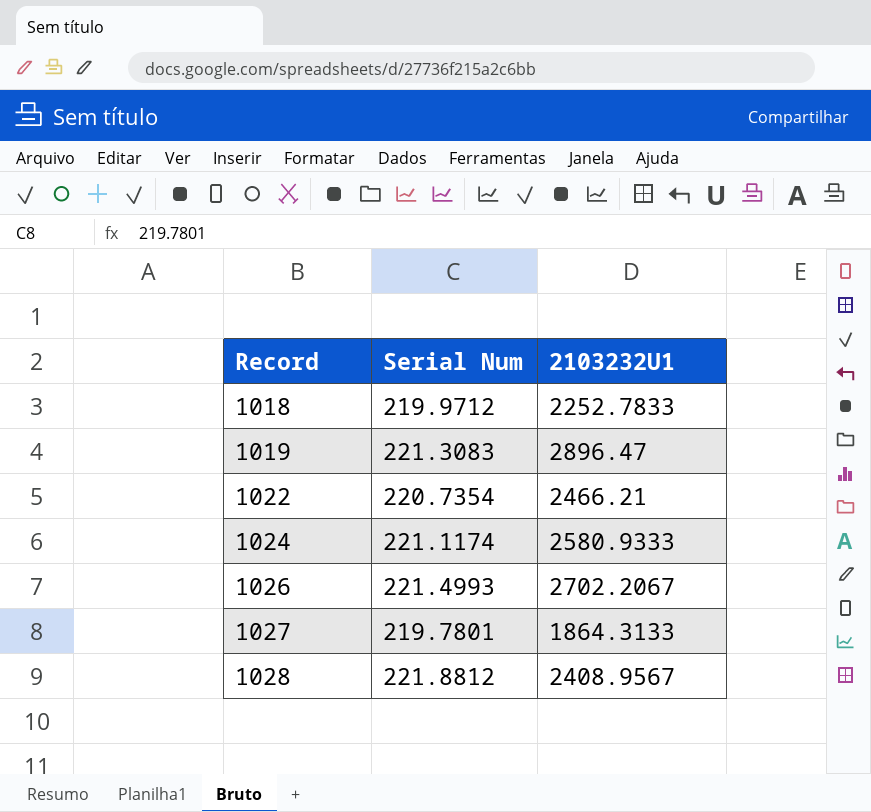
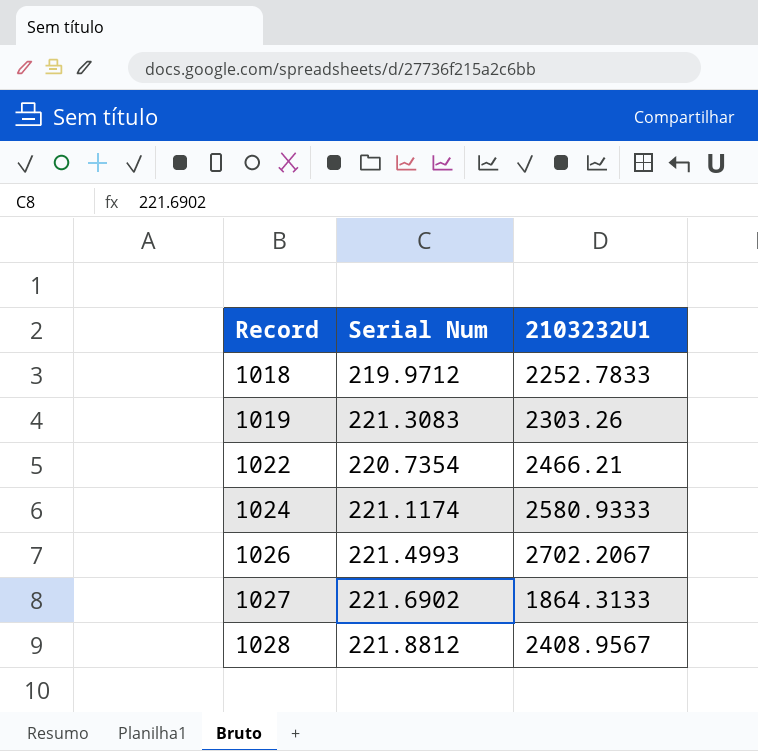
1019 | 2103232U1: 2896.47 -> 2303.26
1027 | Serial Num: 219.7801 -> 221.6902

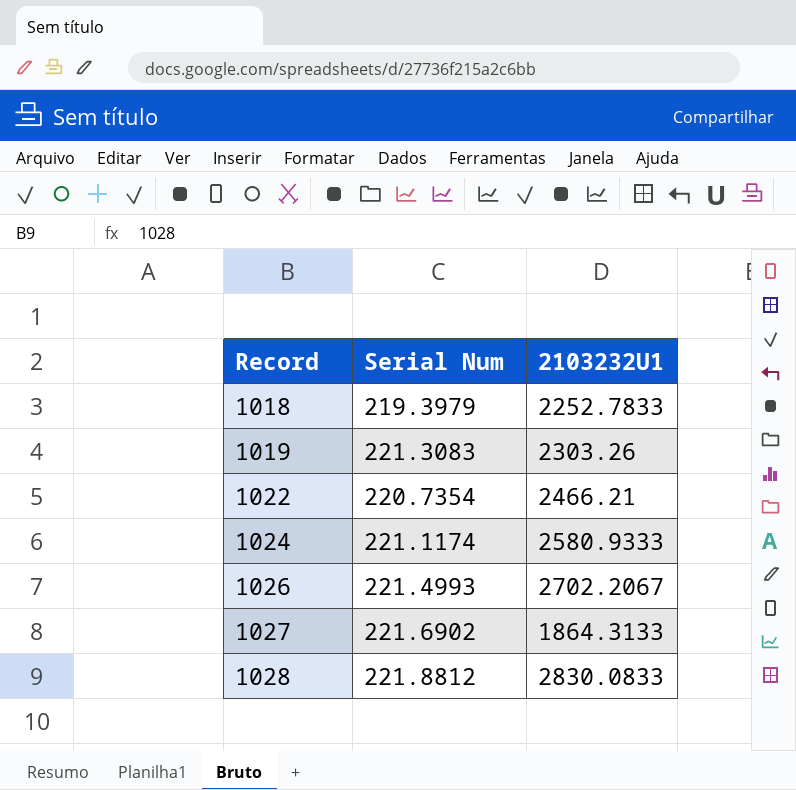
1018 | Serial Num: 219.9712 -> 219.3979
1028 | 2103232U1: 2408.9567 -> 2830.0833

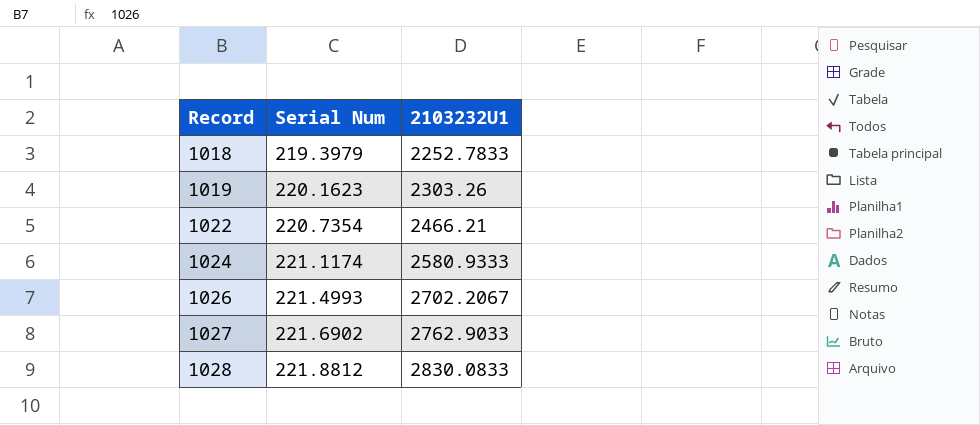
1019 | Serial Num: 221.3083 -> 220.1623
1027 | 2103232U1: 1864.3133 -> 2762.9033

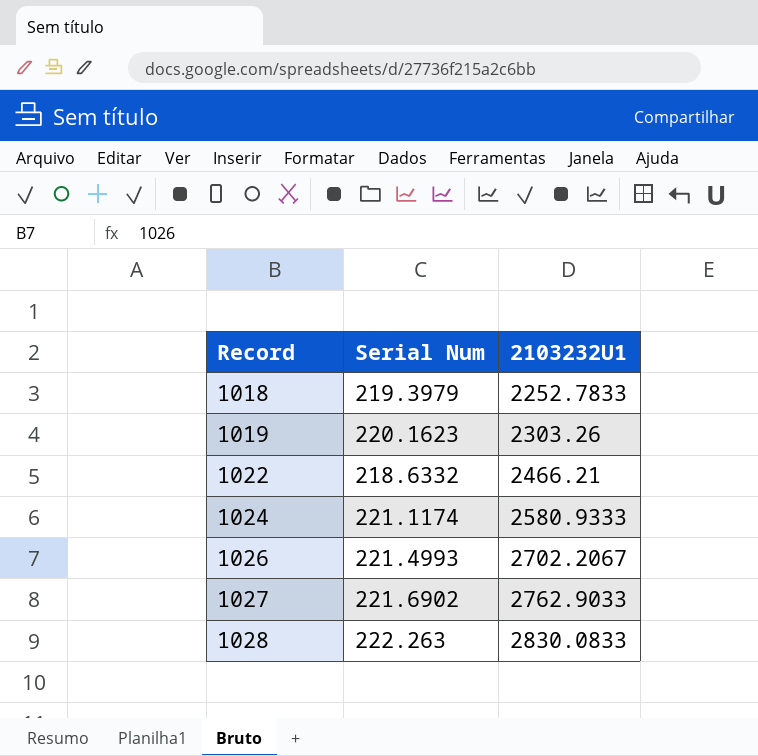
1022 | Serial Num: 220.7354 -> 218.6332
1028 | Serial Num: 221.8812 -> 222.263

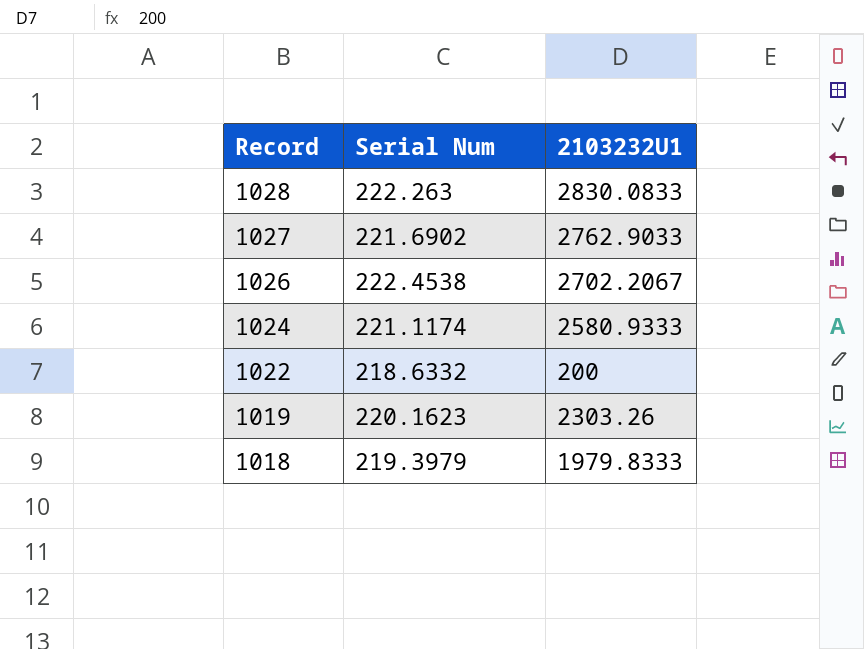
row order: Record ascending -> Record descending
1026 | Serial Num: 221.4993 -> 222.4538
1022 | 2103232U1: 2466.21 -> 200
1018 | 2103232U1: 2252.7833 -> 1979.8333

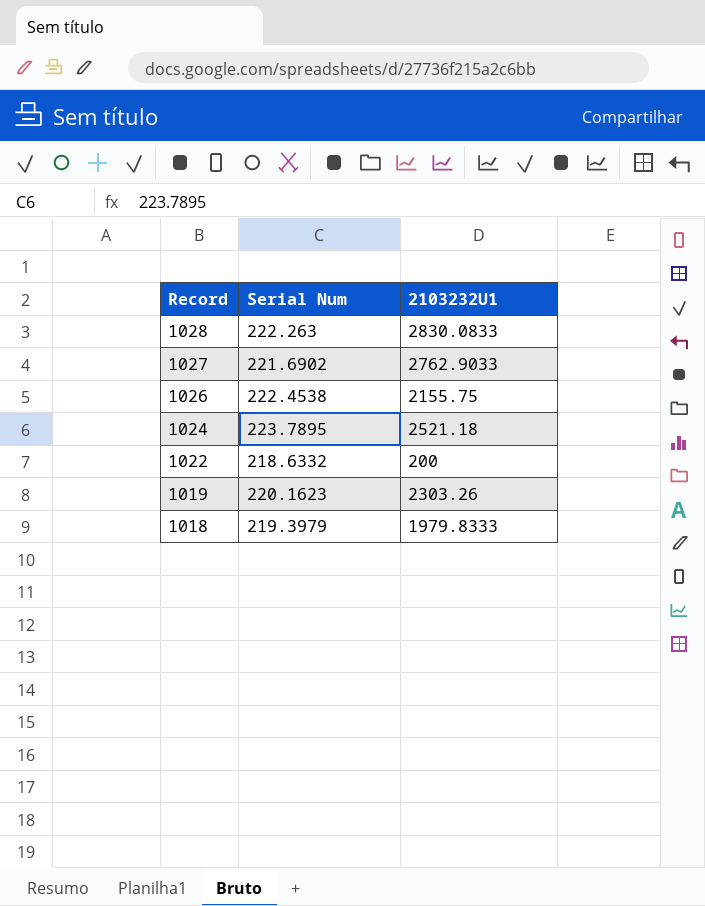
1026 | 2103232U1: 2702.2067 -> 2155.75
1024 | Serial Num: 221.1174 -> 223.7895
1024 | 2103232U1: 2580.9333 -> 2521.18

